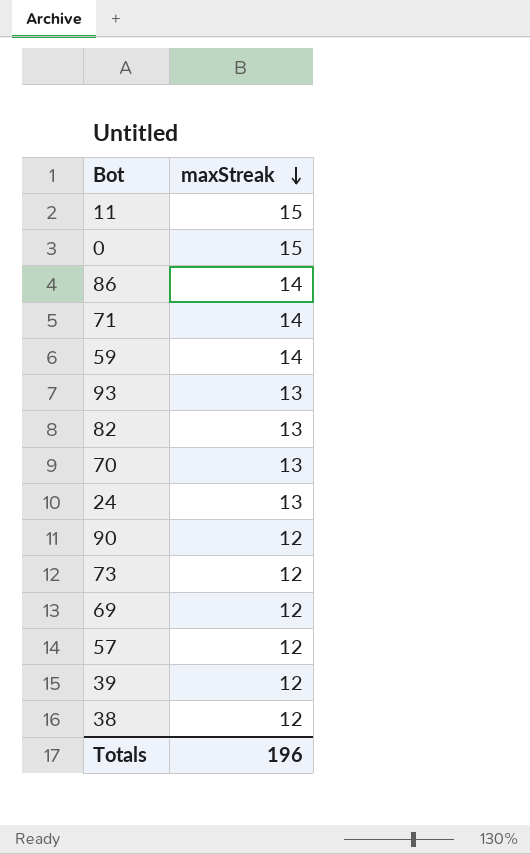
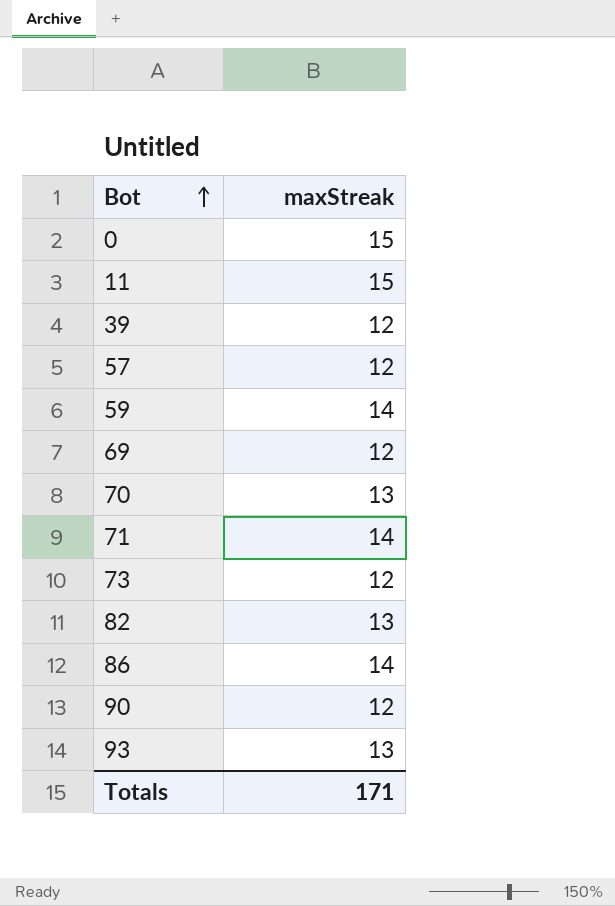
row order: maxStreak descending -> Bot ascending
row 24: 13 -> none
row 38: 12 -> none
Totals | maxStreak: 196 -> 171

